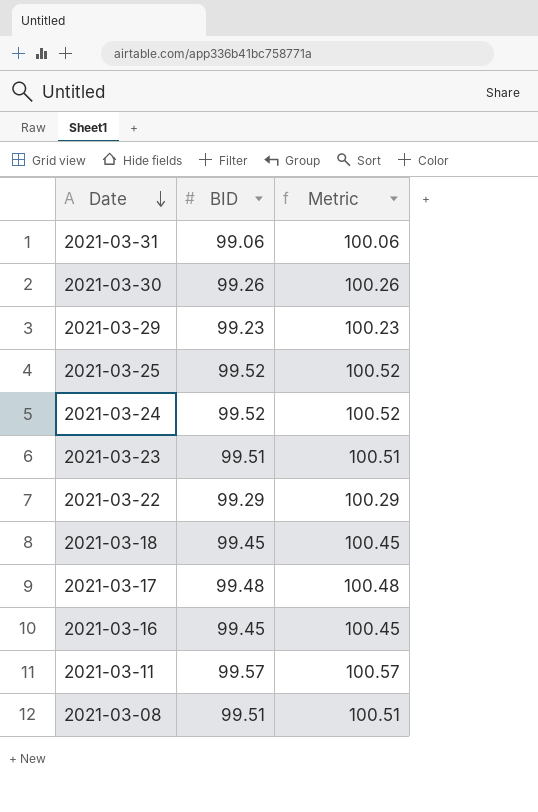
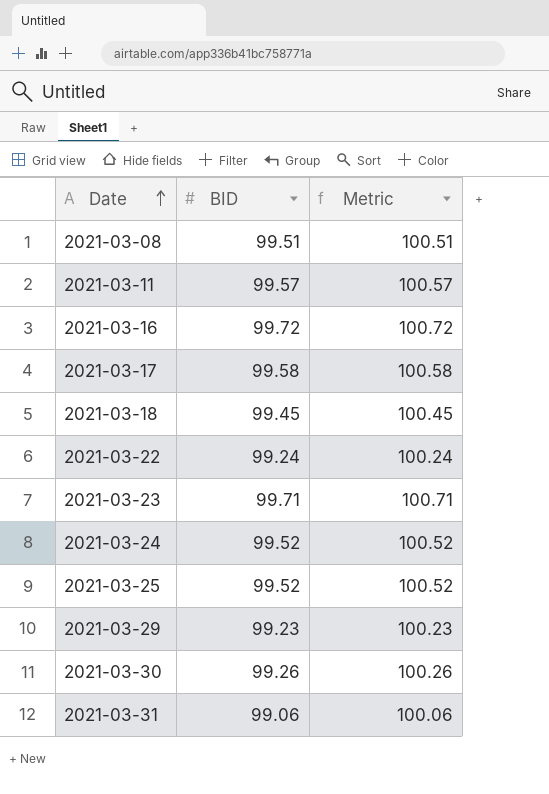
row order: Date descending -> Date ascending
2021-03-16 | BID: 99.45 -> 99.72
2021-03-16 | Metric: 100.45 -> 100.72
2021-03-17 | BID: 99.48 -> 99.58
2021-03-17 | Metric: 100.48 -> 100.58
2021-03-22 | BID: 99.29 -> 99.24
2021-03-22 | Metric: 100.29 -> 100.24
2021-03-23 | BID: 99.51 -> 99.71
2021-03-23 | Metric: 100.51 -> 100.71

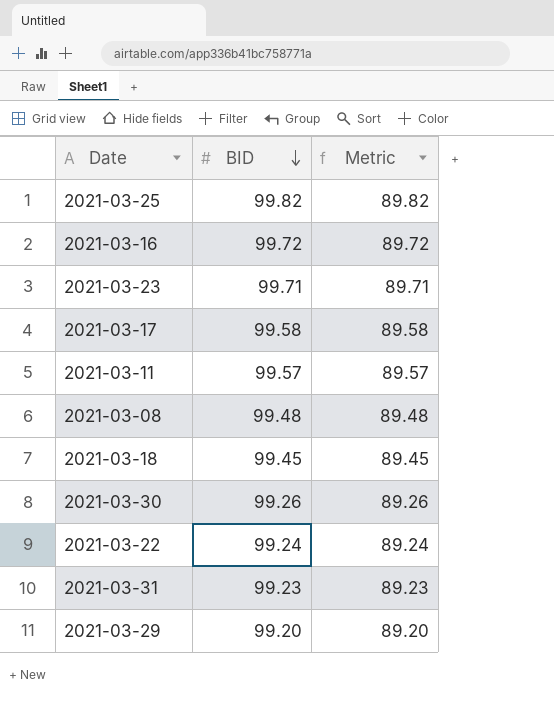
row order: Date ascending -> BID descending
column Metric | formula: [BID] + 1 -> [BID] - 10
row 2021-03-24: 99.52 | 100.52 -> none
2021-03-25 | BID: 99.52 -> 99.82
2021-03-08 | BID: 99.51 -> 99.48
2021-03-31 | BID: 99.06 -> 99.23
2021-03-29 | BID: 99.23 -> 99.20

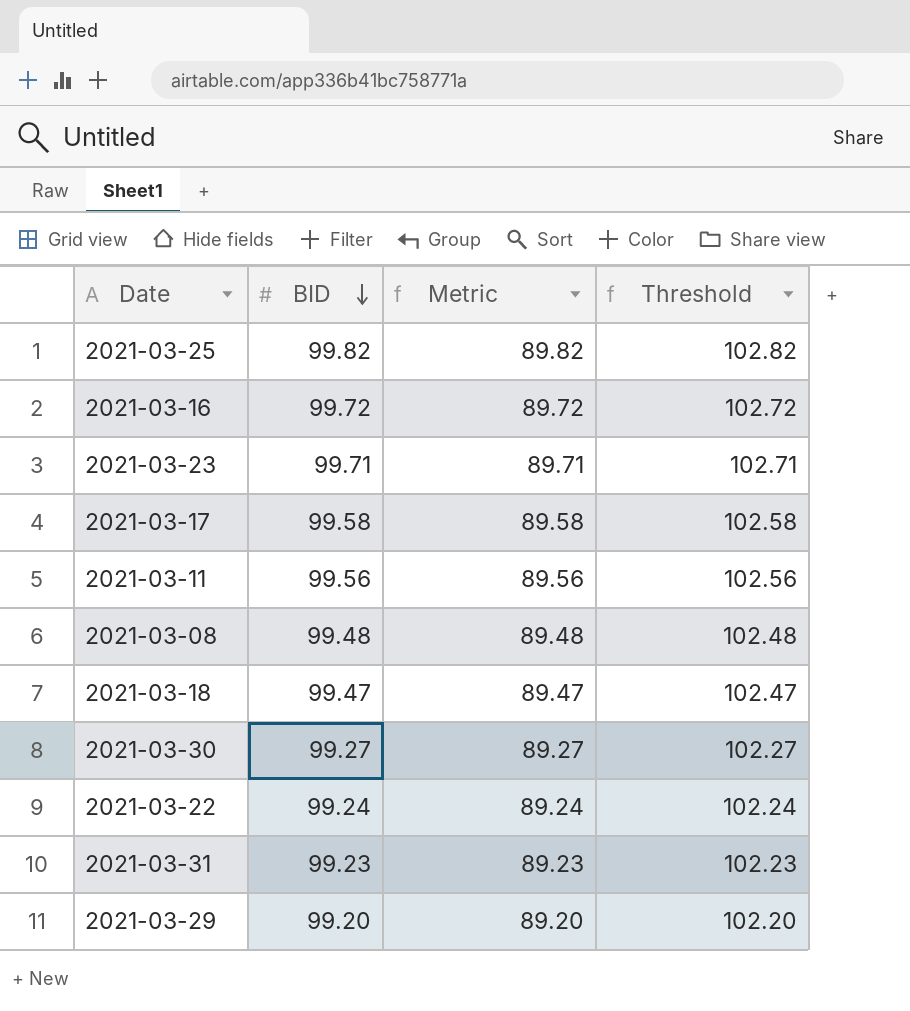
column Threshold | formula: none -> [BID] + 3
2021-03-11 | BID: 99.57 -> 99.56
2021-03-11 | Metric: 89.57 -> 89.56
2021-03-18 | BID: 99.45 -> 99.47
2021-03-18 | Metric: 89.45 -> 89.47
2021-03-30 | BID: 99.26 -> 99.27
2021-03-30 | Metric: 89.26 -> 89.27

